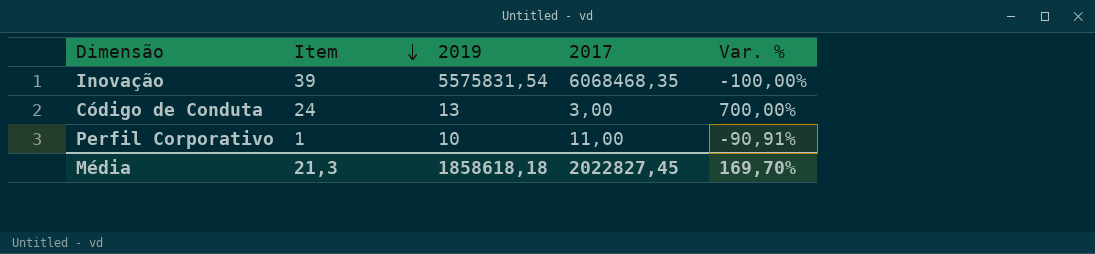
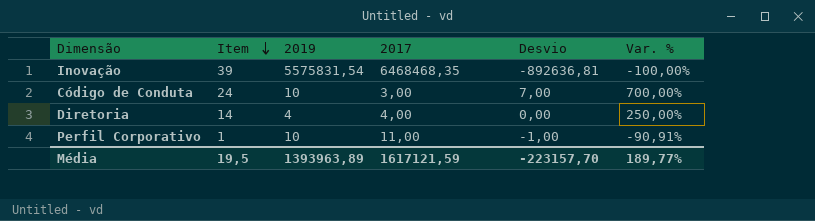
column Desvio | formula: none -> [2019] - [2017]
Inovação | 2017: 6068468,35 -> 6468468,35
Código de Conduta | 2019: 13 -> 10
row Diretoria: none -> 14 | 4 | 4,00 | 0,00 | 250,00%
Média | Item: 21,3 -> 19,5
Média | 2019: 1858618,18 -> 1393963,89
Média | 2017: 2022827,45 -> 1617121,59
Média | Var. %: 169,70% -> 189,77%

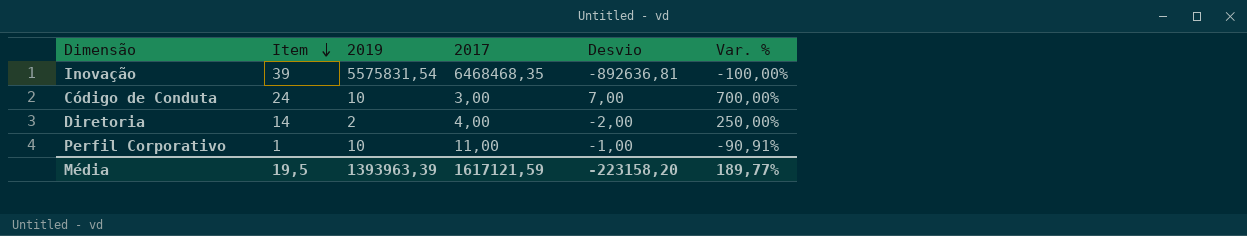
Diretoria | 2019: 4 -> 2
Diretoria | Desvio: 0,00 -> -2,00
Média | 2019: 1393963,89 -> 1393963,39
Média | Desvio: -223157,70 -> -223158,20

